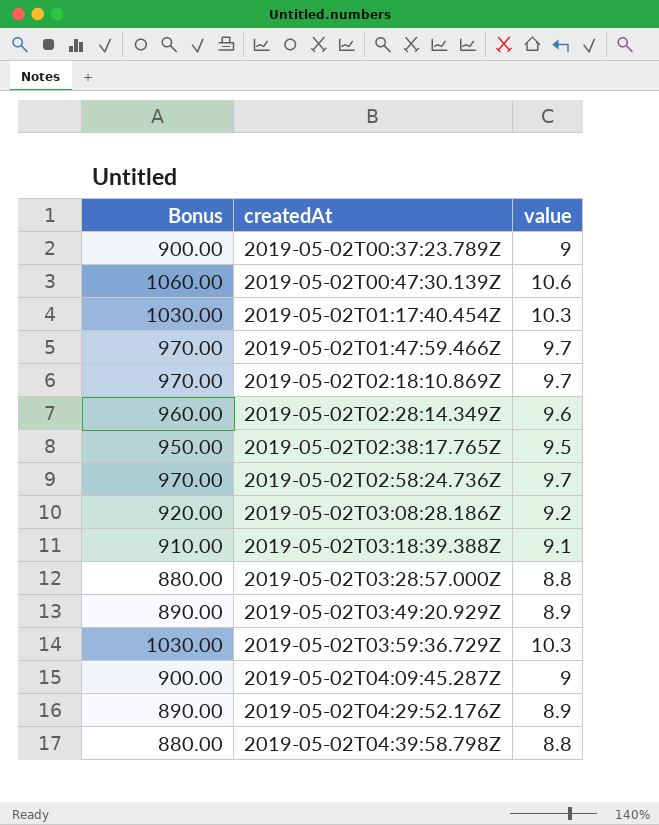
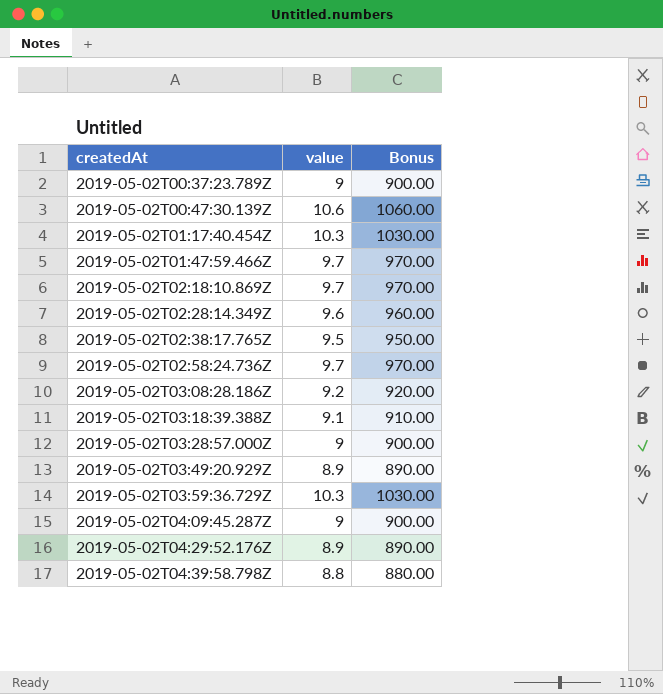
column Bonus | position: 1 -> 3
2019-05-02T03:28:57.000Z | value: 8.8 -> 9
2019-05-02T03:28:57.000Z | Bonus: 880.00 -> 900.00

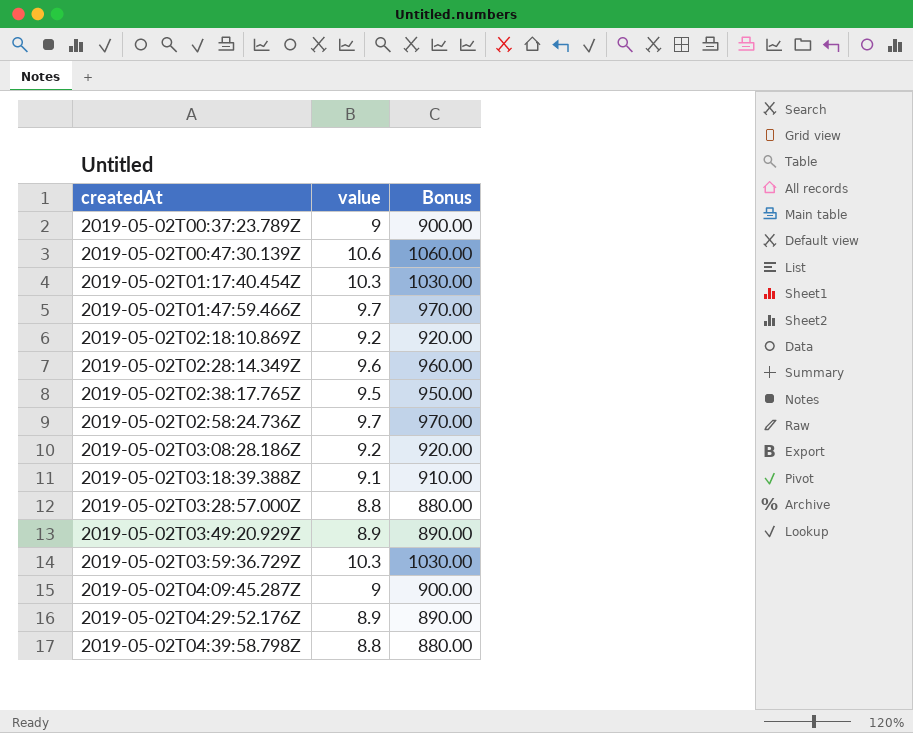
2019-05-02T02:18:10.869Z | value: 9.7 -> 9.2
2019-05-02T02:18:10.869Z | Bonus: 970.00 -> 920.00
2019-05-02T03:28:57.000Z | value: 9 -> 8.8
2019-05-02T03:28:57.000Z | Bonus: 900.00 -> 880.00

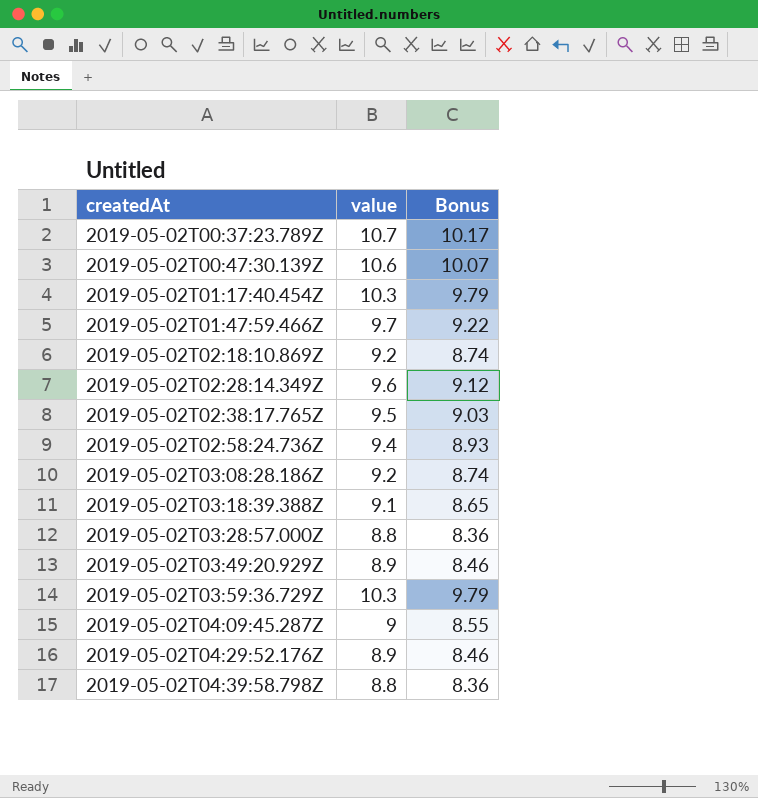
column Bonus | formula: [value] * 100 -> [value] * 0.95
2019-05-02T00:37:23.789Z | value: 9 -> 10.7
2019-05-02T02:58:24.736Z | value: 9.7 -> 9.4

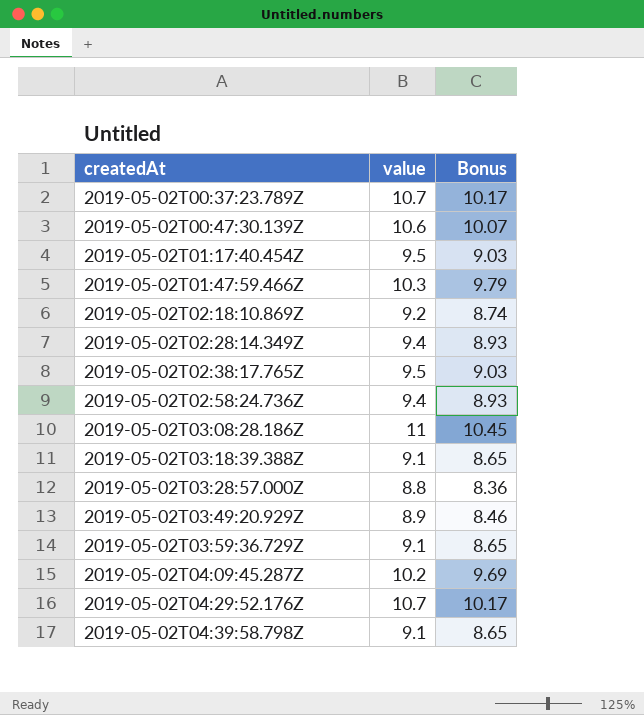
2019-05-02T01:17:40.454Z | value: 10.3 -> 9.5
2019-05-02T01:17:40.454Z | Bonus: 9.79 -> 9.03
2019-05-02T01:47:59.466Z | value: 9.7 -> 10.3
2019-05-02T01:47:59.466Z | Bonus: 9.22 -> 9.79
2019-05-02T02:28:14.349Z | value: 9.6 -> 9.4
2019-05-02T02:28:14.349Z | Bonus: 9.12 -> 8.93
2019-05-02T03:08:28.186Z | value: 9.2 -> 11
2019-05-02T03:08:28.186Z | Bonus: 8.74 -> 10.45
2019-05-02T03:59:36.729Z | value: 10.3 -> 9.1
2019-05-02T03:59:36.729Z | Bonus: 9.79 -> 8.65
2019-05-02T04:09:45.287Z | value: 9 -> 10.2
2019-05-02T04:09:45.287Z | Bonus: 8.55 -> 9.69
2019-05-02T04:29:52.176Z | value: 8.9 -> 10.7
2019-05-02T04:29:52.176Z | Bonus: 8.46 -> 10.17
2019-05-02T04:39:58.798Z | value: 8.8 -> 9.1
2019-05-02T04:39:58.798Z | Bonus: 8.36 -> 8.65

